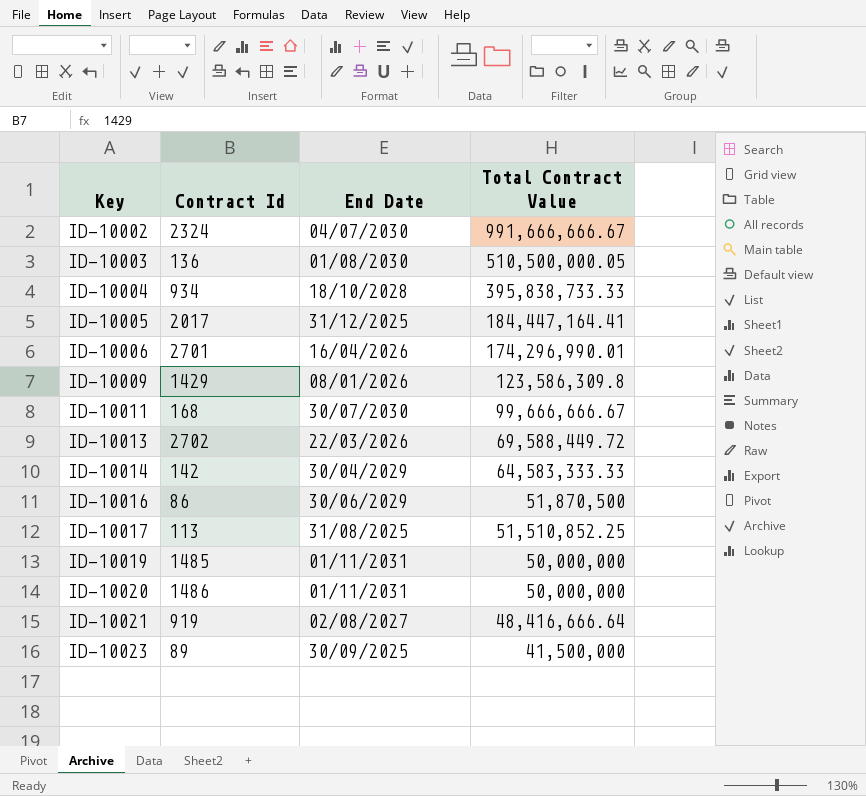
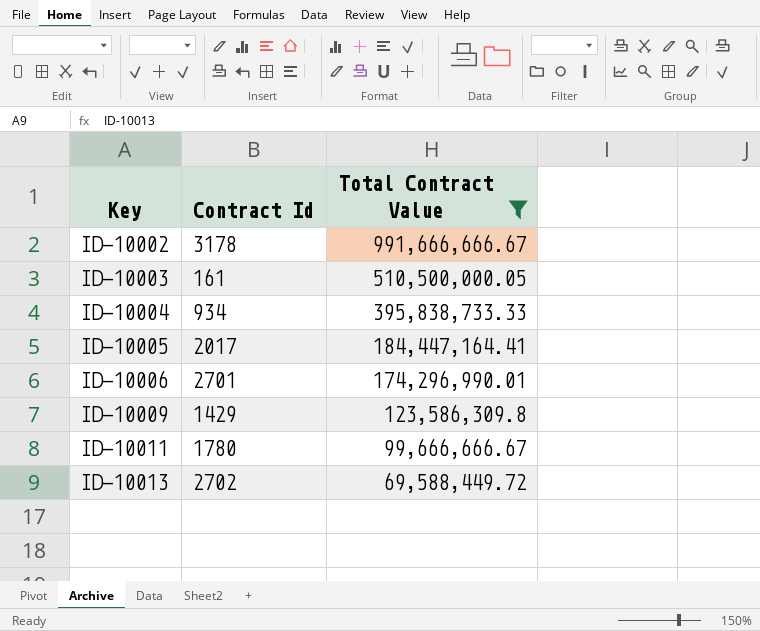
filter: none -> Total Contract Value >= 69,588,449.72
column End Date | position: 3 -> none
ID-10002 | Contract Id: 2324 -> 3178
ID-10003 | Contract Id: 136 -> 161
ID-10011 | Contract Id: 168 -> 1780

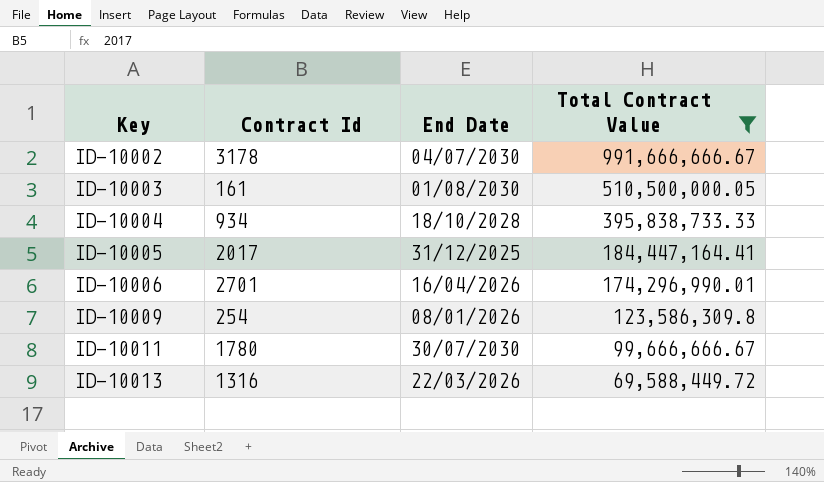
column End Date | position: none -> 3
ID-10009 | Contract Id: 1429 -> 254
ID-10013 | Contract Id: 2702 -> 1316

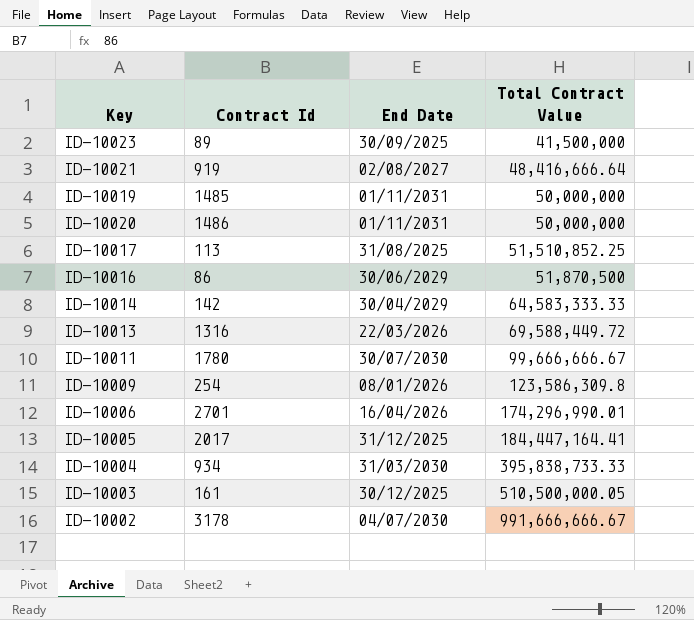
filter: Total Contract Value >= 69,588,449.72 -> none
row order: Key ascending -> Total Contract Value ascending
ID-10004 | End Date: 18/10/2028 -> 31/03/2030
ID-10003 | End Date: 01/08/2030 -> 30/12/2025

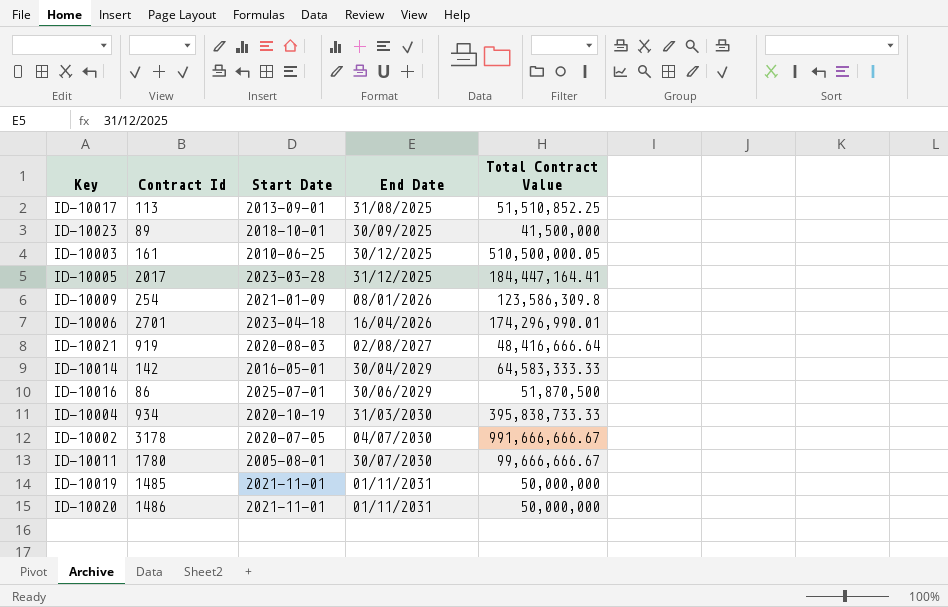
row order: Total Contract Value ascending -> End Date ascending
column Start Date | position: none -> 3
row ID-10013: 1316 | 22/03/2026 | 69,588,449.72 -> none

